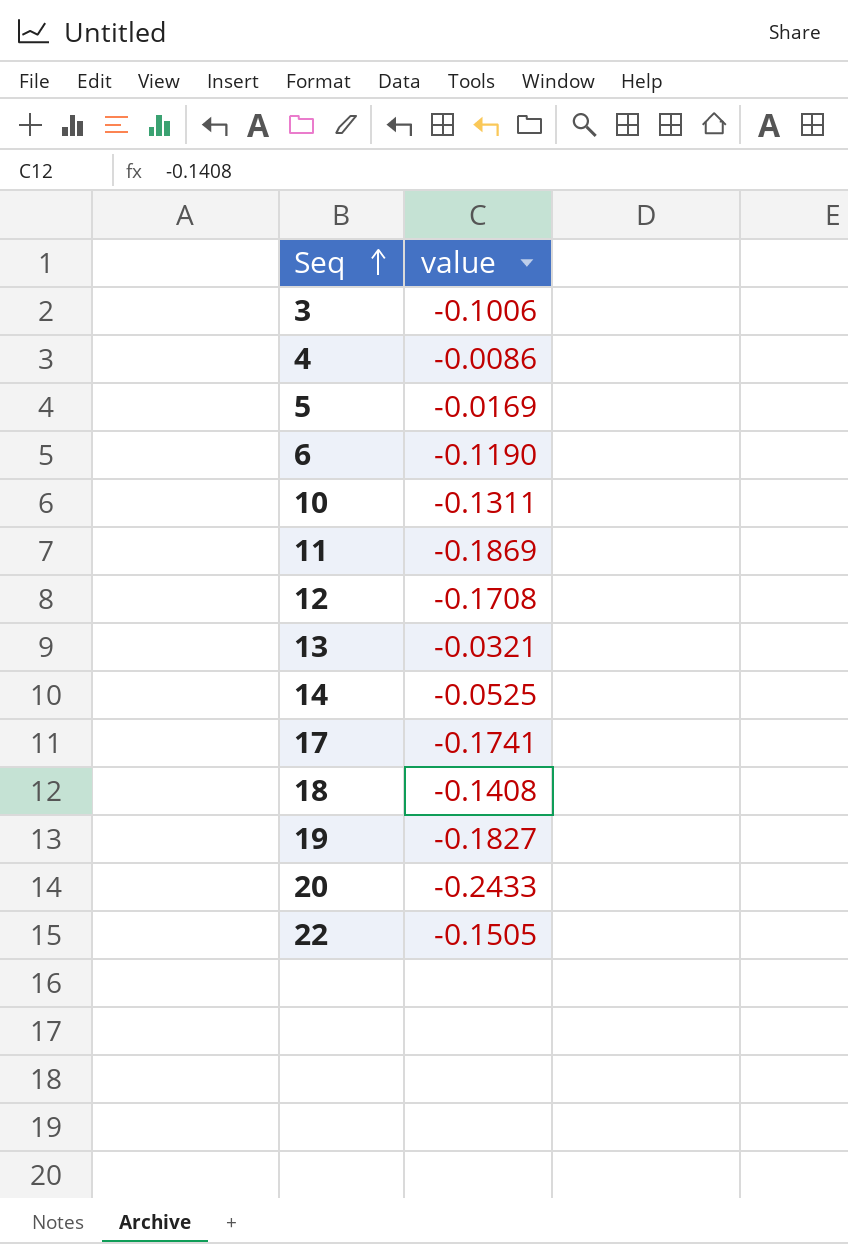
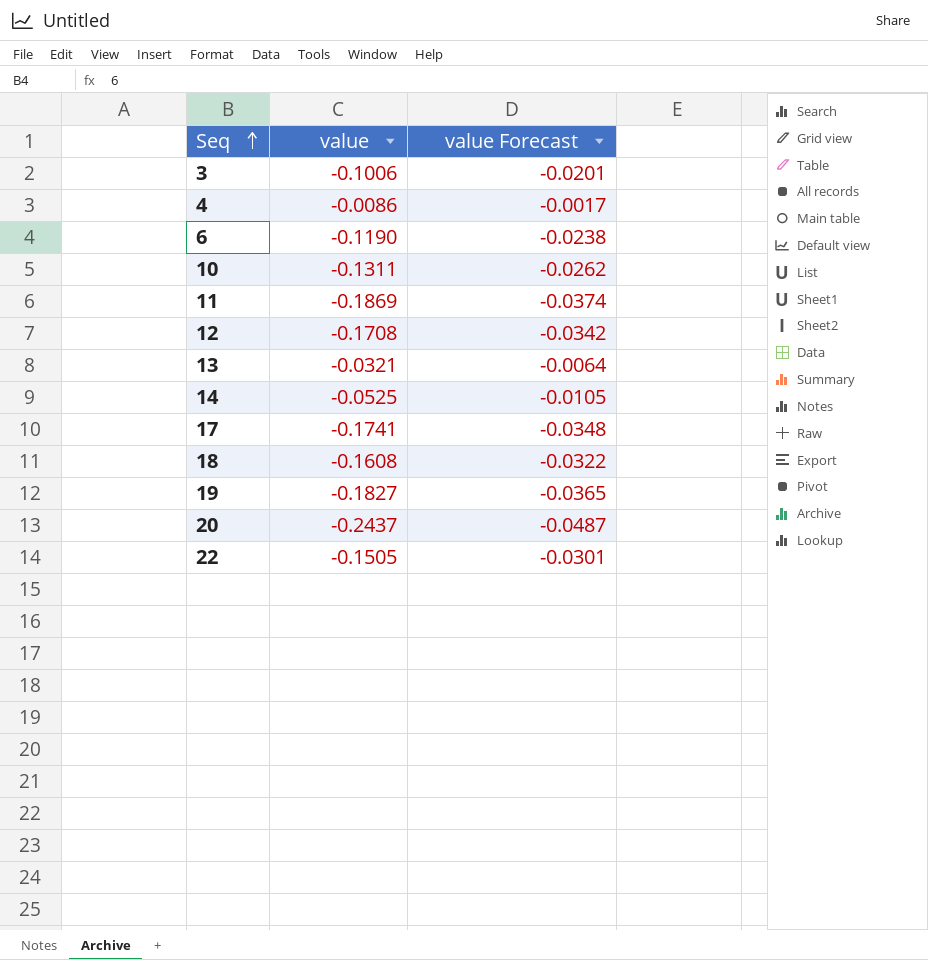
column value Forecast | formula: none -> [value] * 0.2
row 5: -0.0169 -> none
18 | value: -0.1408 -> -0.1608
20 | value: -0.2433 -> -0.2437

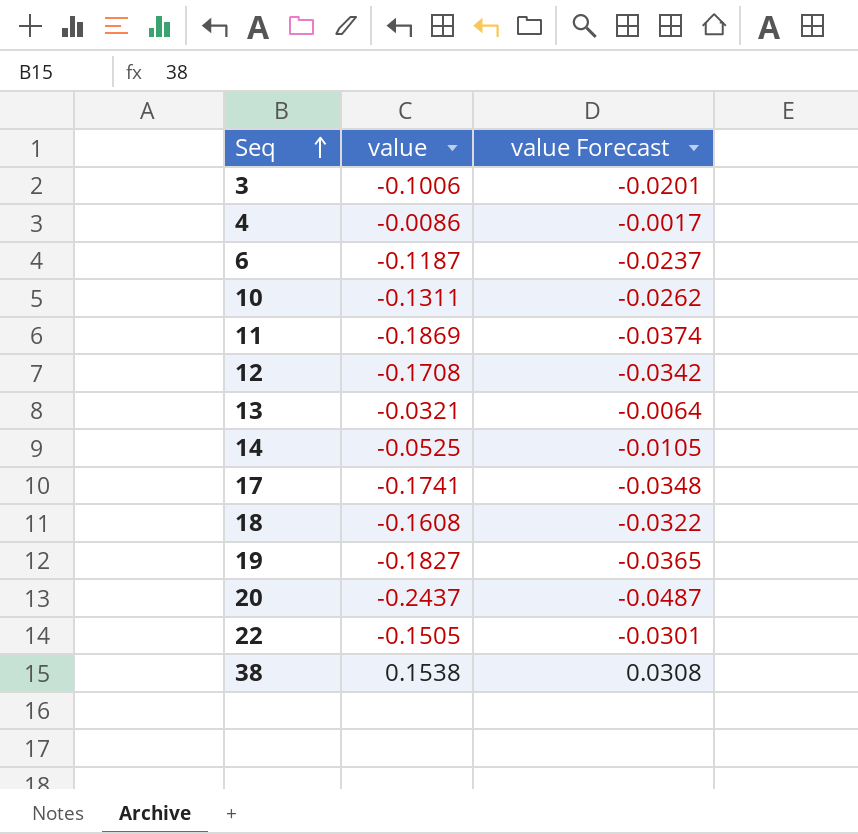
6 | value: -0.1190 -> -0.1187
6 | value Forecast: -0.0238 -> -0.0237
row 38: none -> 0.1538 | 0.0308

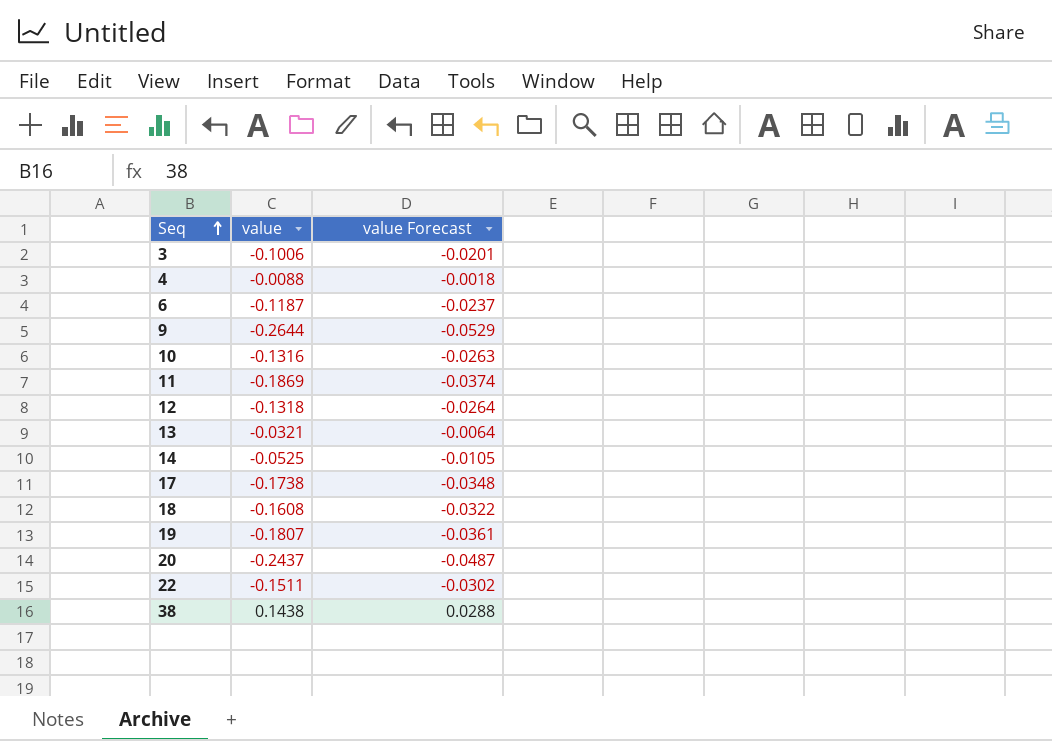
4 | value: -0.0086 -> -0.0088
4 | value Forecast: -0.0017 -> -0.0018
row 9: none -> -0.2644 | -0.0529
10 | value: -0.1311 -> -0.1316
10 | value Forecast: -0.0262 -> -0.0263
12 | value: -0.1708 -> -0.1318
12 | value Forecast: -0.0342 -> -0.0264
17 | value: -0.1741 -> -0.1738
19 | value: -0.1827 -> -0.1807
19 | value Forecast: -0.0365 -> -0.0361
22 | value: -0.1505 -> -0.1511
22 | value Forecast: -0.0301 -> -0.0302
38 | value: 0.1538 -> 0.1438
38 | value Forecast: 0.0308 -> 0.0288

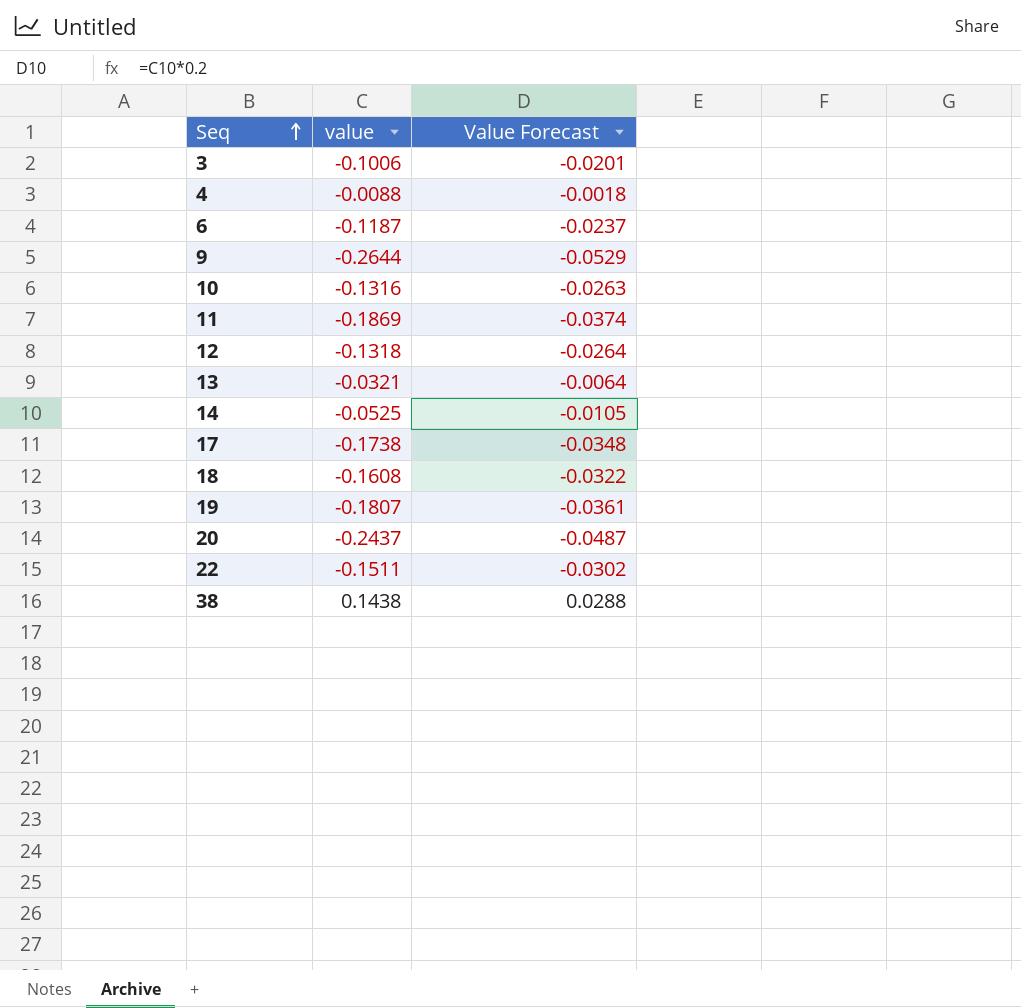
column name: value Forecast -> Value Forecast

